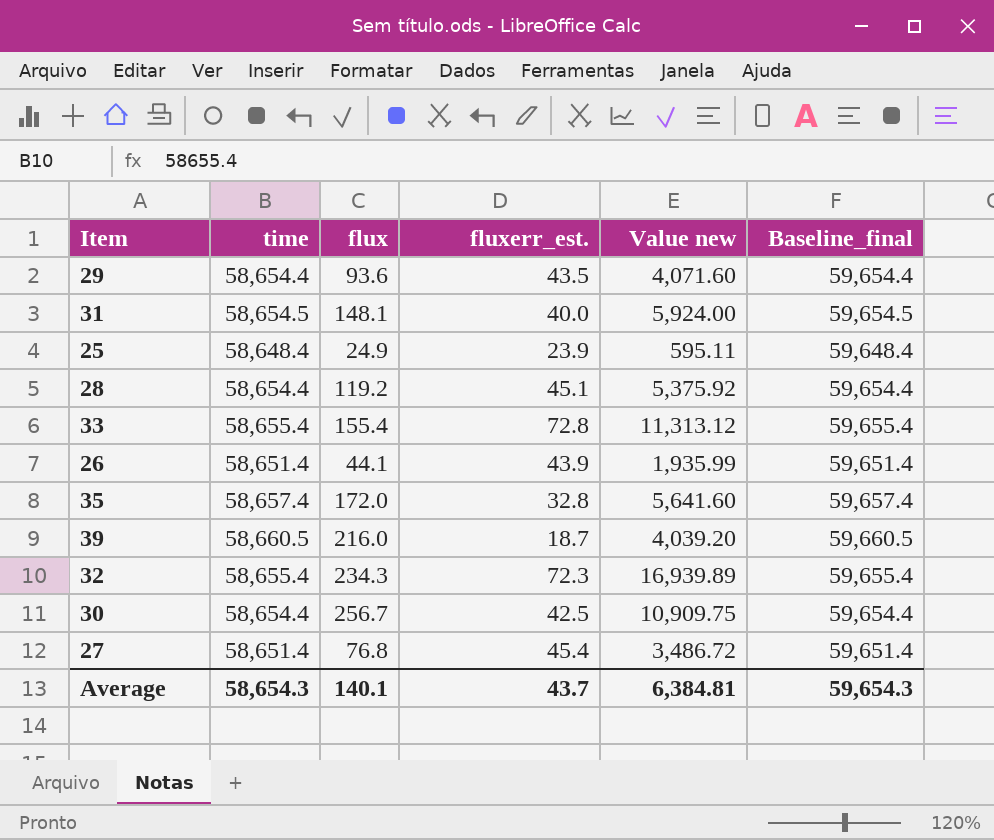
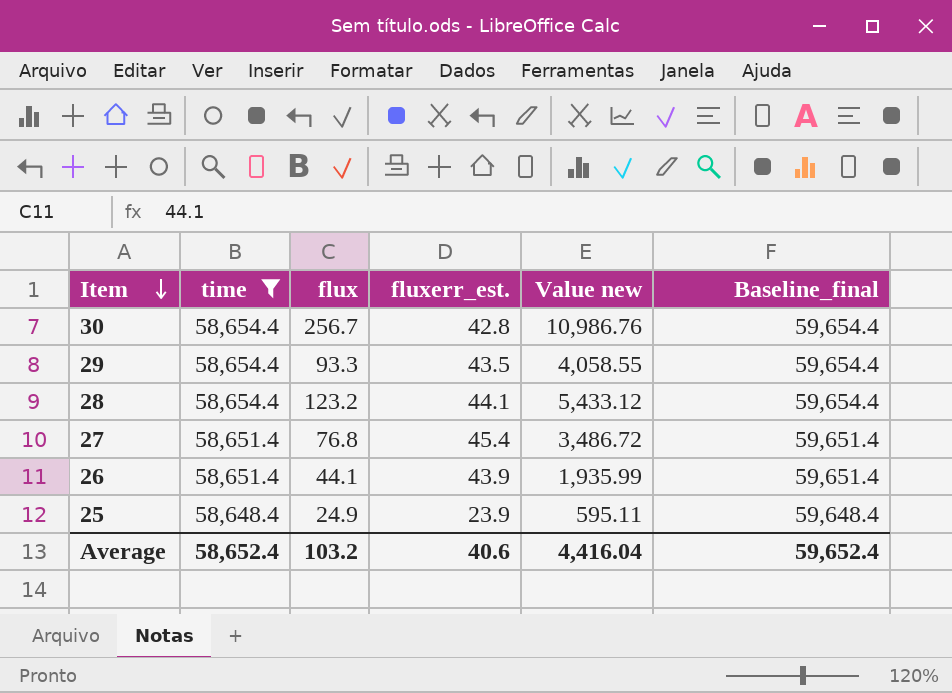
filter: none -> time <= 58,654.4
row order: none -> Item descending
30 | fluxerr_est.: 42.5 -> 42.8
30 | Value new: 10,909.75 -> 10,986.76
29 | flux: 93.6 -> 93.3
29 | Value new: 4,071.60 -> 4,058.55
28 | flux: 119.2 -> 123.2
28 | fluxerr_est.: 45.1 -> 44.1
28 | Value new: 5,375.92 -> 5,433.12
Average | time: 58,654.3 -> 58,652.4
Average | flux: 140.1 -> 103.2
Average | fluxerr_est.: 43.7 -> 40.6
Average | Value new: 6,384.81 -> 4,416.04
Average | Baseline_final: 59,654.3 -> 59,652.4

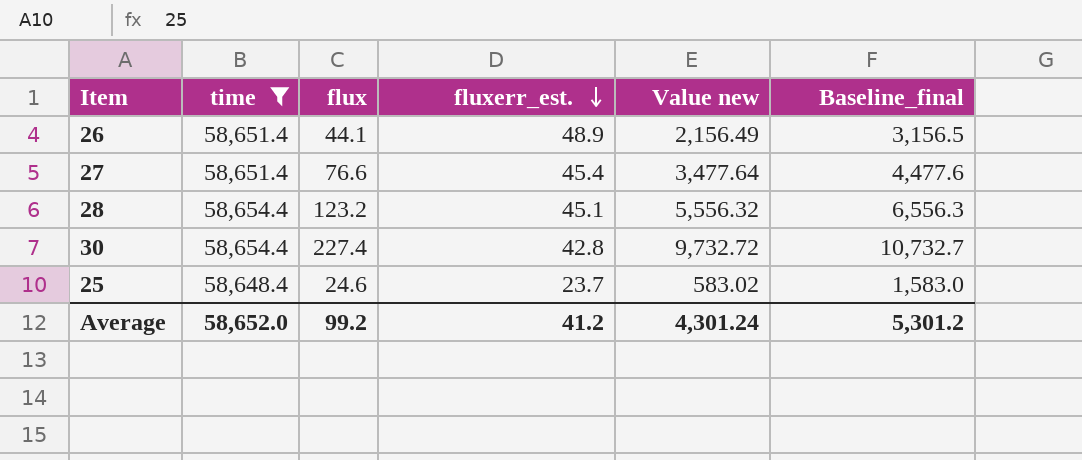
row order: Item descending -> fluxerr_est. descending
column Baseline_final | formula: [time] + 1000 -> [Value new] + 1000
row 29: 58,654.4 | 93.3 | 43.5 | 4,058.55 | 59,654.4 -> none
26 | fluxerr_est.: 43.9 -> 48.9
26 | Value new: 1,935.99 -> 2,156.49
27 | flux: 76.8 -> 76.6
27 | Value new: 3,486.72 -> 3,477.64
28 | fluxerr_est.: 44.1 -> 45.1
28 | Value new: 5,433.12 -> 5,556.32
30 | flux: 256.7 -> 227.4
30 | Value new: 10,986.76 -> 9,732.72
25 | flux: 24.9 -> 24.6
25 | fluxerr_est.: 23.9 -> 23.7
25 | Value new: 595.11 -> 583.02
Average | time: 58,652.4 -> 58,652.0
Average | flux: 103.2 -> 99.2
Average | fluxerr_est.: 40.6 -> 41.2
Average | Value new: 4,416.04 -> 4,301.24
Average | Baseline_final: 59,652.4 -> 5,301.2

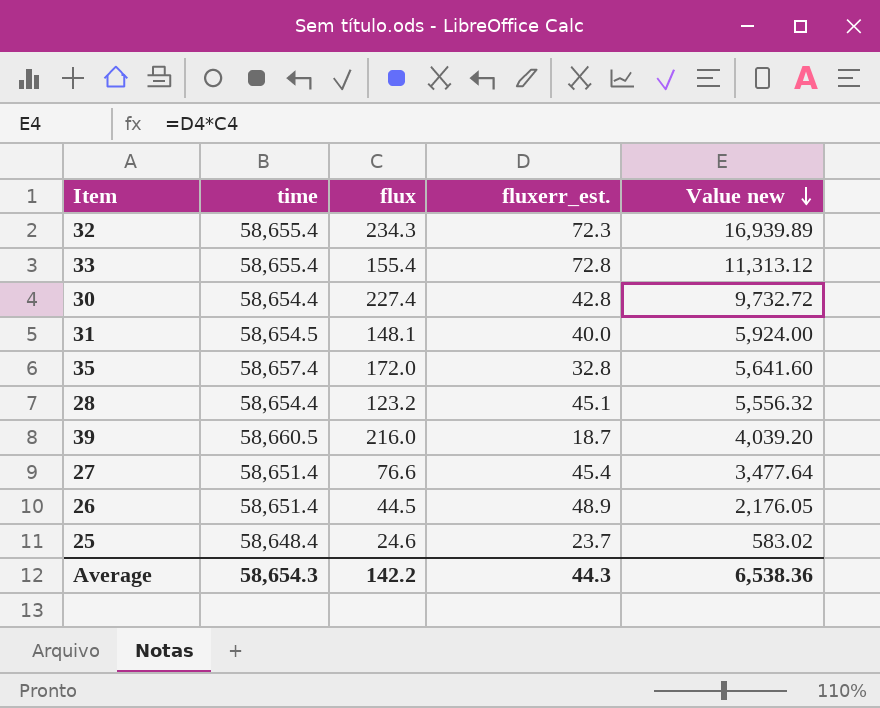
filter: time <= 58,654.4 -> none
row order: fluxerr_est. descending -> Value new descending
column Baseline_final | formula: [Value new] + 1000 -> none
26 | flux: 44.1 -> 44.5
26 | Value new: 2,156.49 -> 2,176.05
Average | time: 58,652.0 -> 58,654.3
Average | flux: 99.2 -> 142.2
Average | fluxerr_est.: 41.2 -> 44.3
Average | Value new: 4,301.24 -> 6,538.36

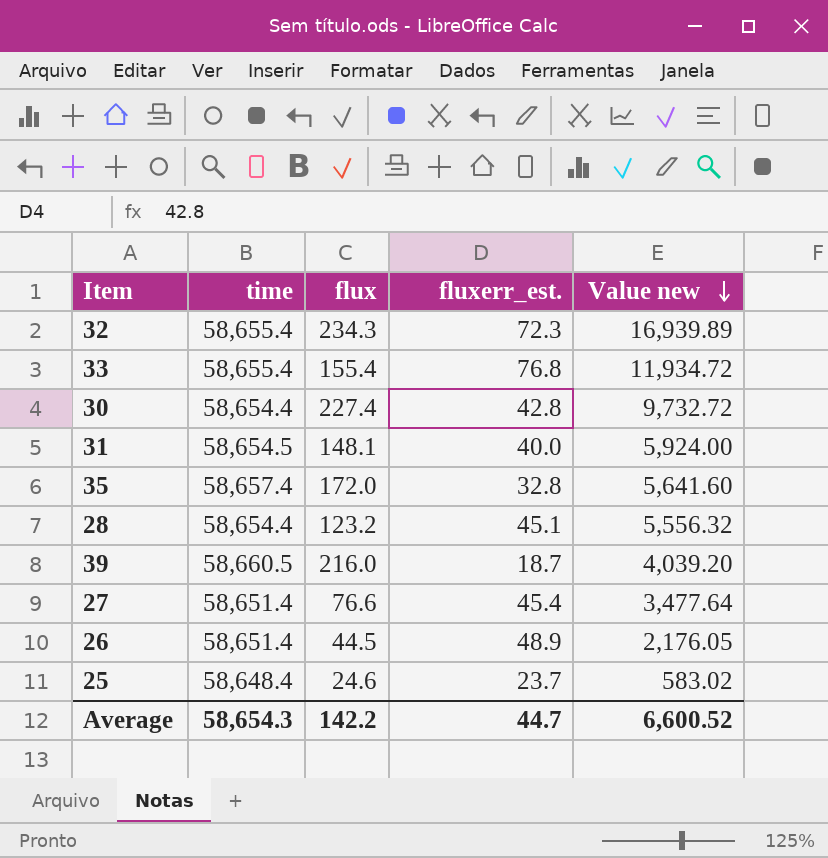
33 | fluxerr_est.: 72.8 -> 76.8
33 | Value new: 11,313.12 -> 11,934.72
Average | fluxerr_est.: 44.3 -> 44.7
Average | Value new: 6,538.36 -> 6,600.52

